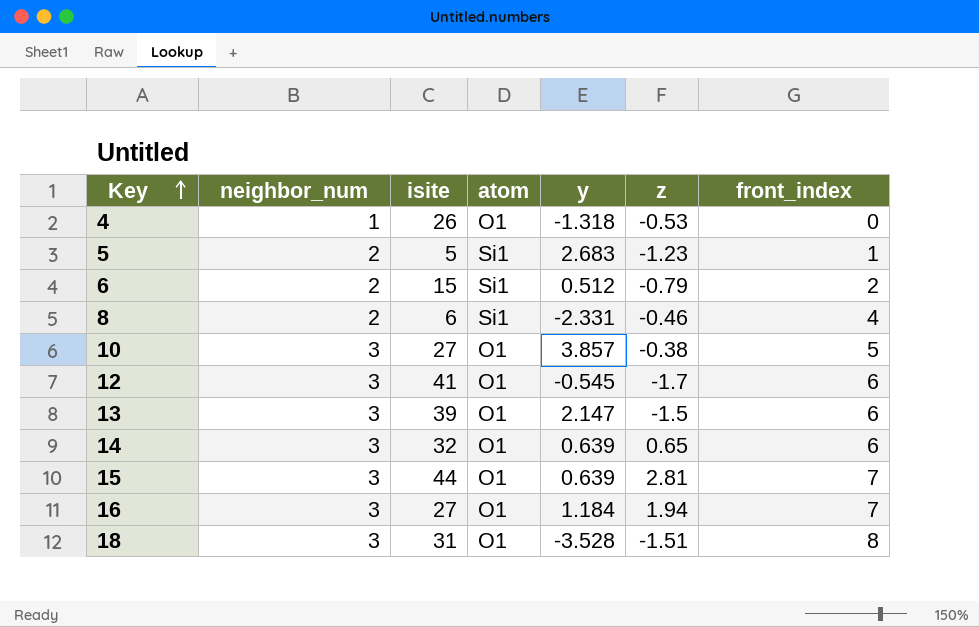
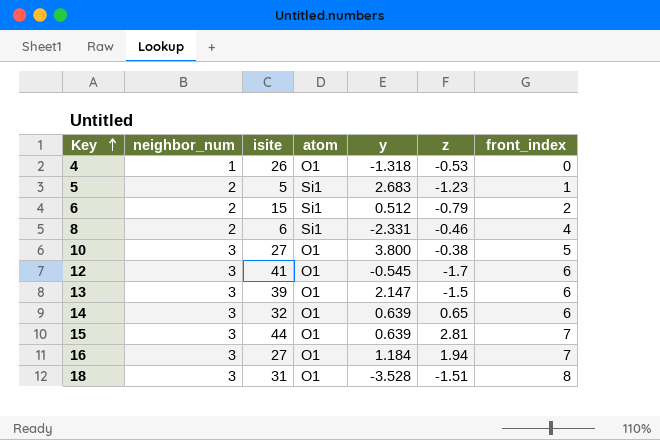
10 | y: 3.857 -> 3.800

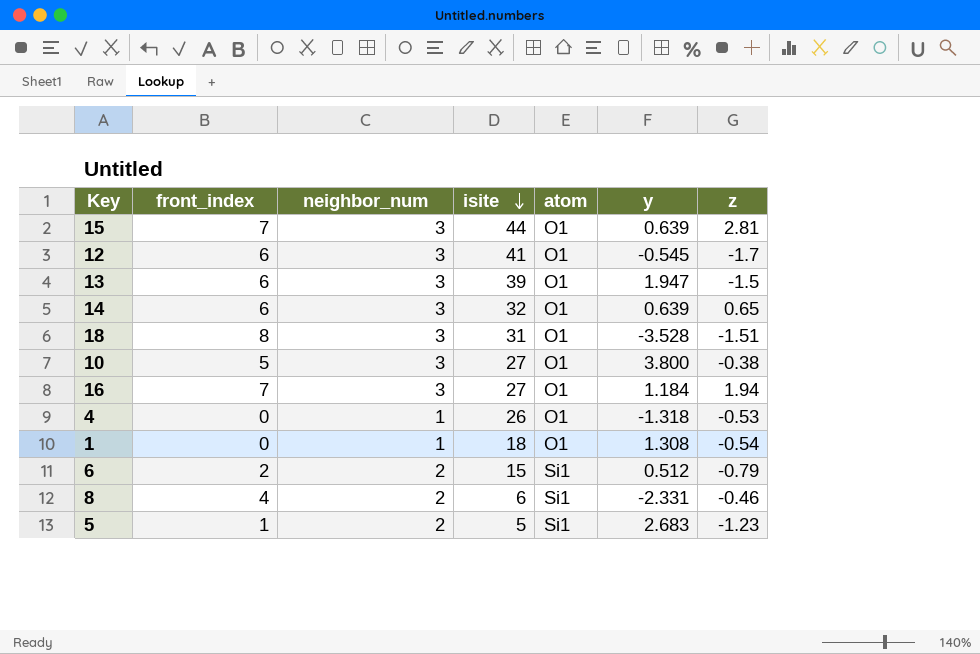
row order: Key ascending -> isite descending
column front_index | position: 7 -> 2
13 | y: 2.147 -> 1.947
row 1: none -> 0 | 1 | 18 | O1 | 1.308 | -0.54

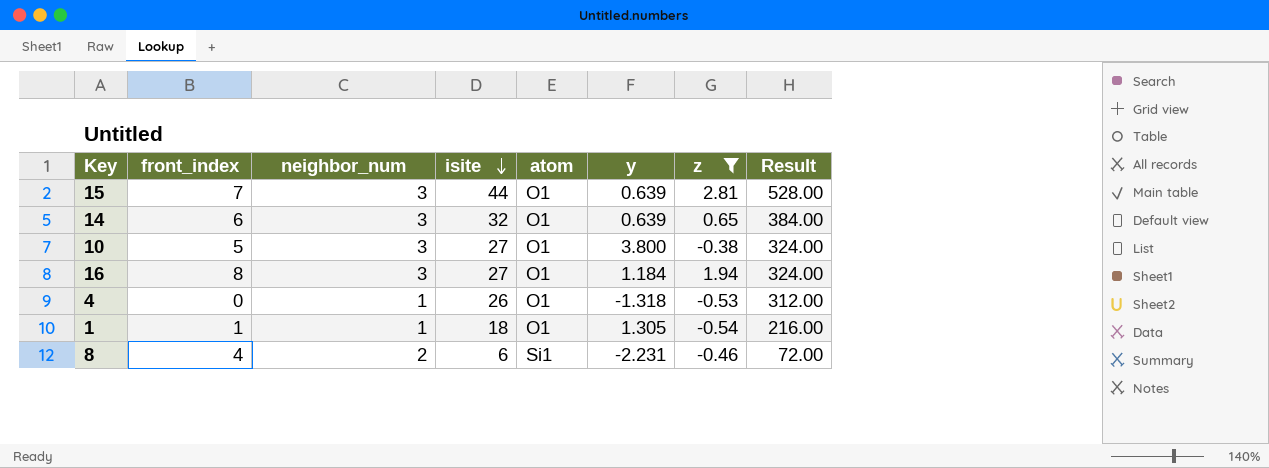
filter: none -> z >= -0.54
column Result | formula: none -> [isite] * 12
16 | front_index: 7 -> 8
1 | front_index: 0 -> 1
1 | y: 1.308 -> 1.305
8 | y: -2.331 -> -2.231

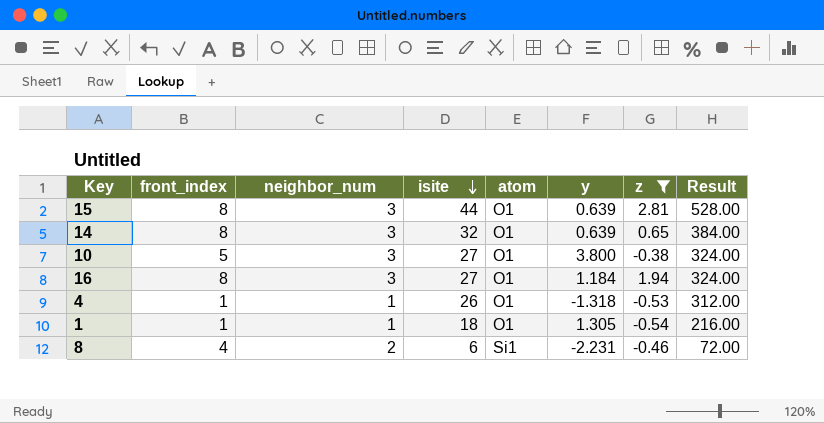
15 | front_index: 7 -> 8
14 | front_index: 6 -> 8
4 | front_index: 0 -> 1

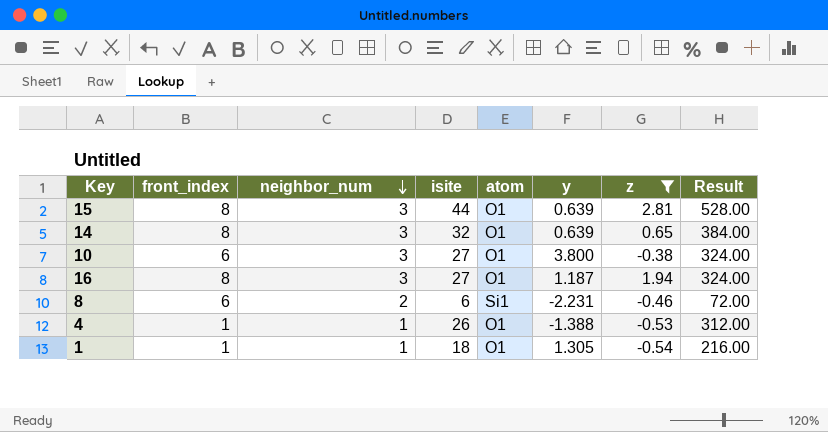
row order: isite descending -> neighbor_num descending
10 | front_index: 5 -> 6
16 | y: 1.184 -> 1.187
8 | front_index: 4 -> 6
4 | y: -1.318 -> -1.388

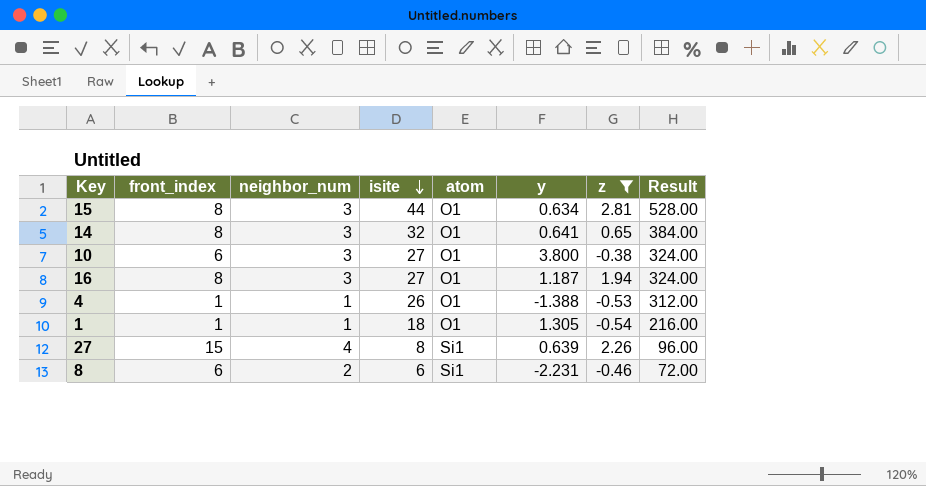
row order: neighbor_num descending -> isite descending
15 | y: 0.639 -> 0.634
14 | y: 0.639 -> 0.641
row 27: none -> 15 | 4 | 8 | Si1 | 0.639 | 2.26 | 96.00

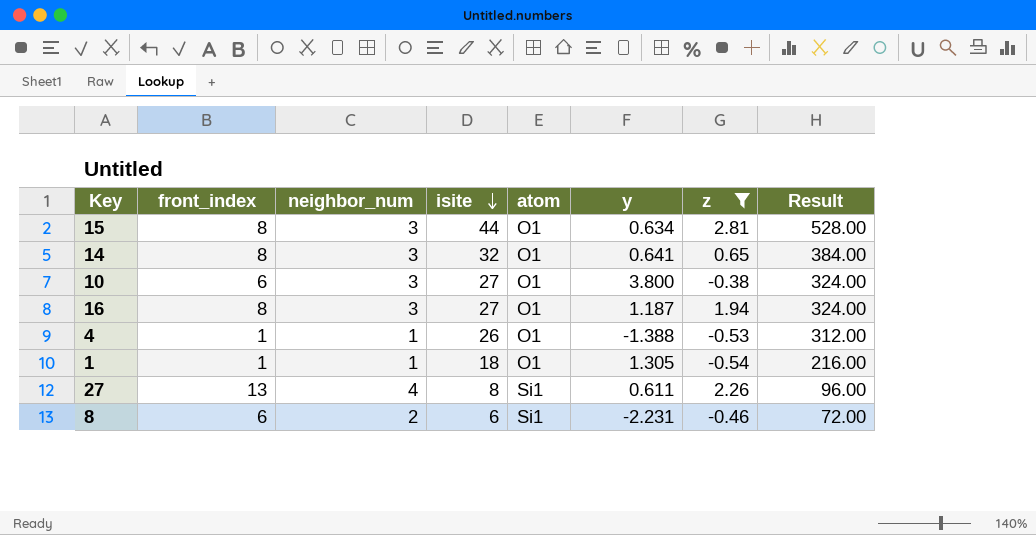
27 | front_index: 15 -> 13
27 | y: 0.639 -> 0.611

